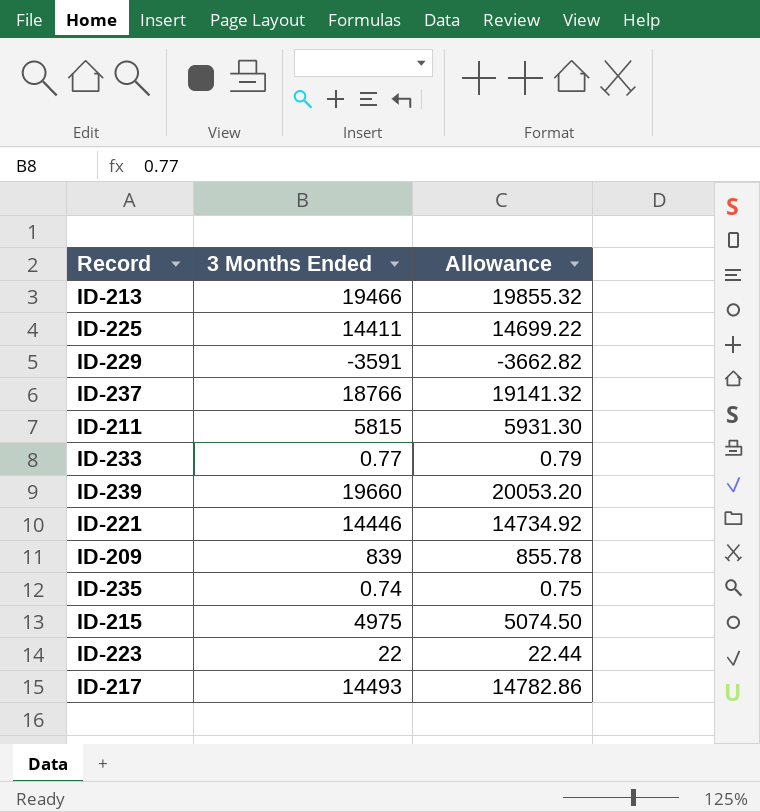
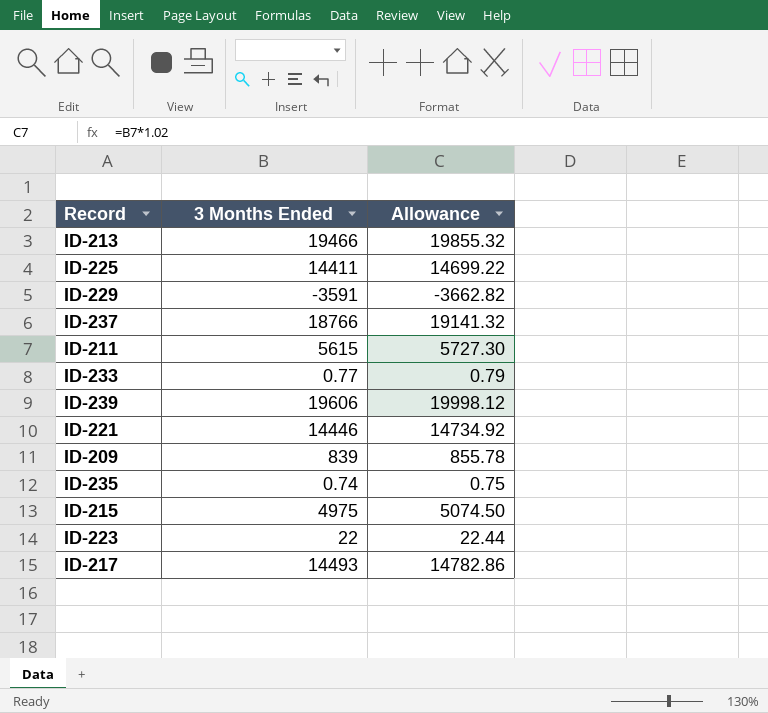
ID-211 | 3 Months Ended: 5815 -> 5615
ID-211 | Allowance: 5931.30 -> 5727.30
ID-239 | 3 Months Ended: 19660 -> 19606
ID-239 | Allowance: 20053.20 -> 19998.12

